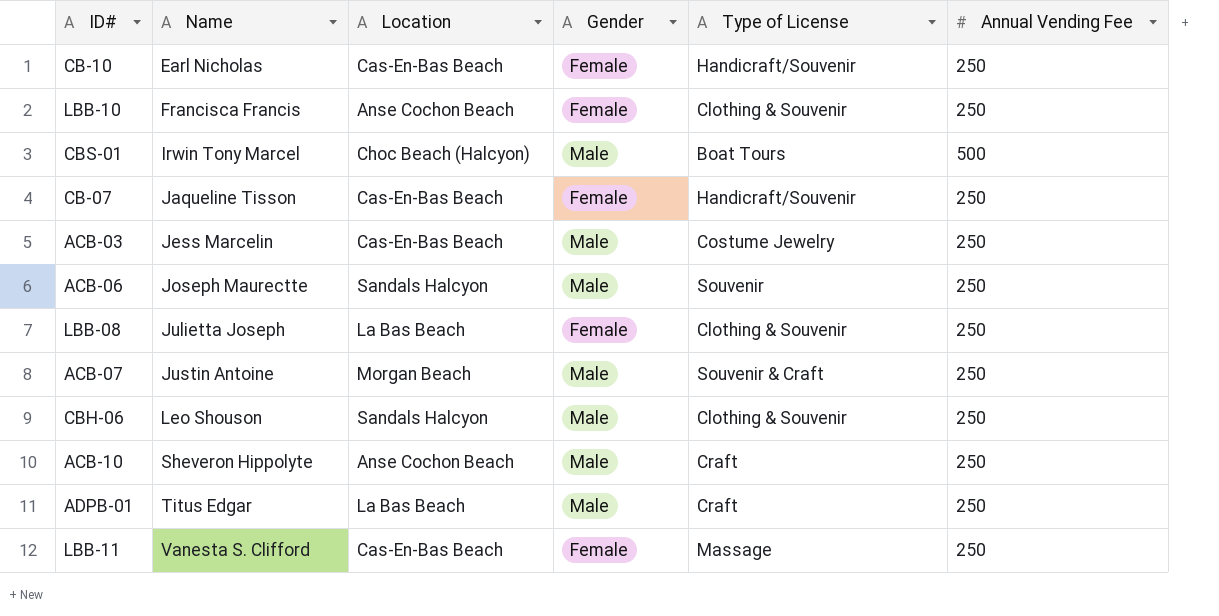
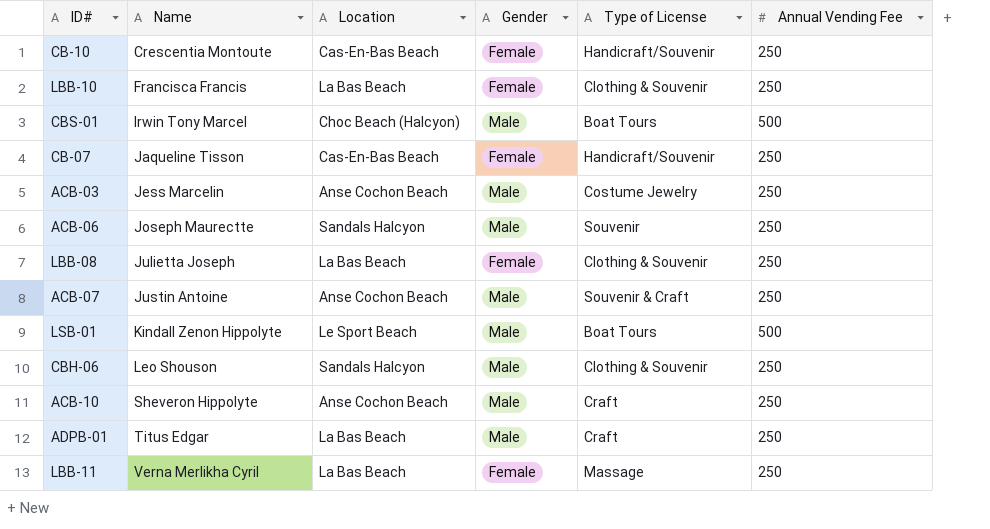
CB-10 | Name: Earl Nicholas -> Crescentia Montoute
LBB-10 | Location: Anse Cochon Beach -> La Bas Beach
ACB-03 | Location: Cas-En-Bas Beach -> Anse Cochon Beach
ACB-07 | Location: Morgan Beach -> Anse Cochon Beach
row LSB-01: none -> Kindall Zenon Hippolyte | Le Sport Beach | Male | Boat Tours | 500
LBB-11 | Name: Vanesta S. Clifford -> Verna Merlikha Cyril
LBB-11 | Location: Cas-En-Bas Beach -> La Bas Beach

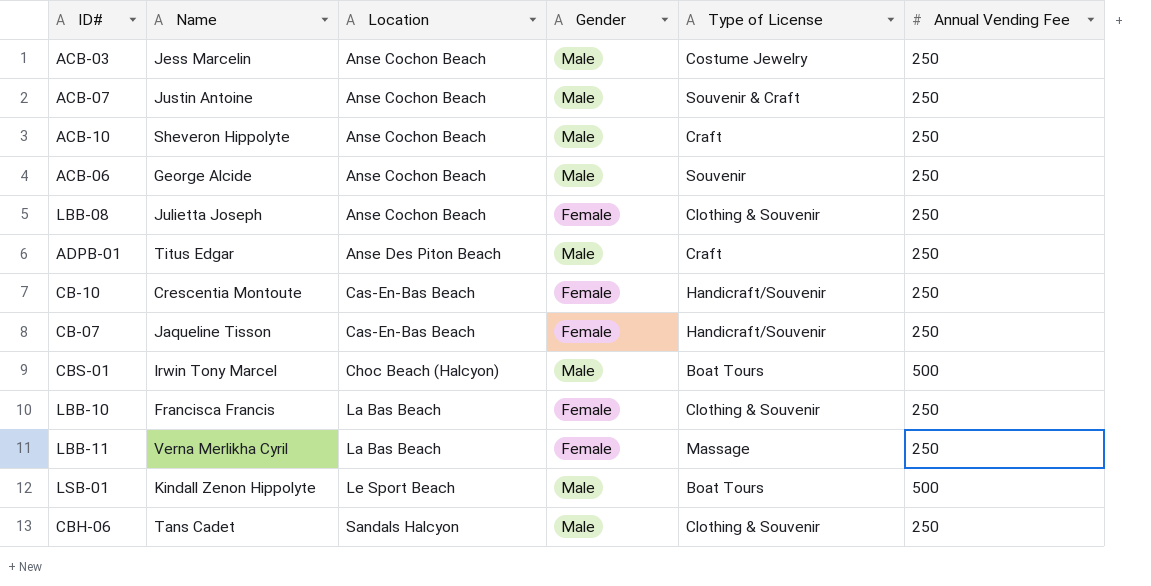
row order: Name ascending -> Location ascending
ACB-06 | Name: Joseph Maurectte -> George Alcide
ACB-06 | Location: Sandals Halcyon -> Anse Cochon Beach
LBB-08 | Location: La Bas Beach -> Anse Cochon Beach
ADPB-01 | Location: La Bas Beach -> Anse Des Piton Beach
CBH-06 | Name: Leo Shouson -> Tans Cadet

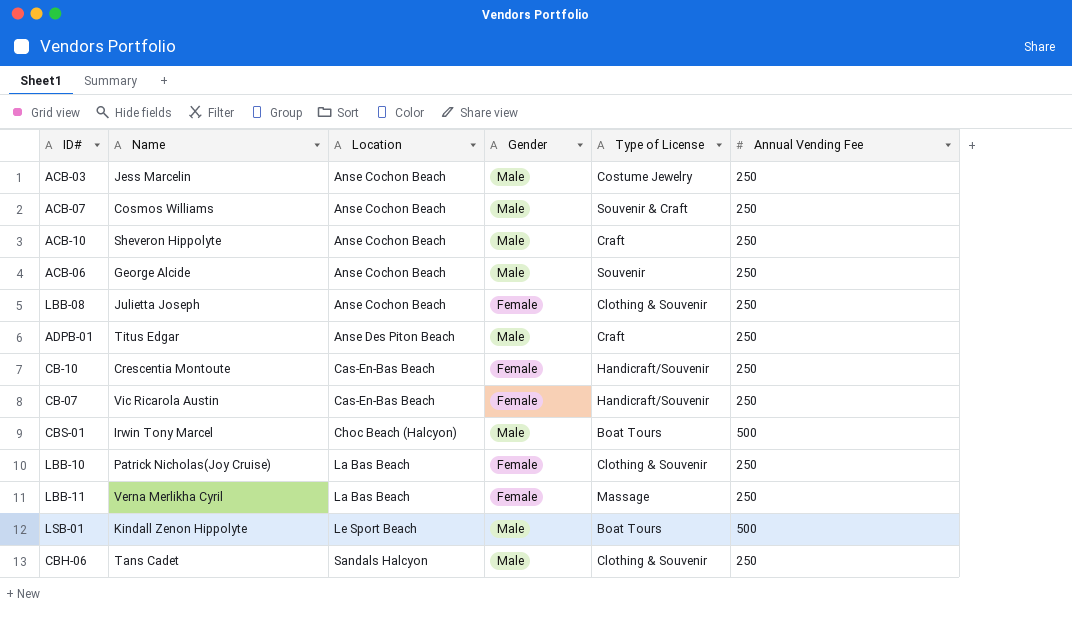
ACB-07 | Name: Justin Antoine -> Cosmos Williams
CB-07 | Name: Jaqueline Tisson -> Vic Ricarola Austin
LBB-10 | Name: Francisca Francis -> Patrick Nicholas(Joy Cruise)

